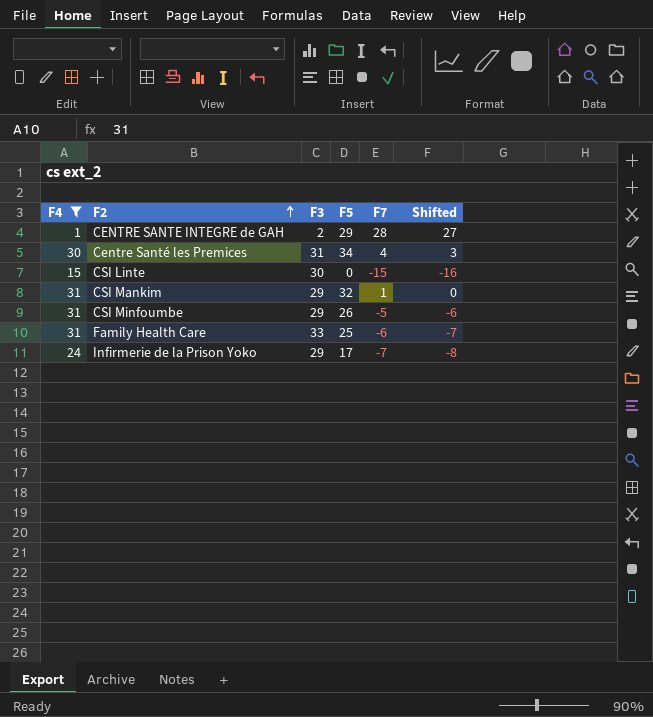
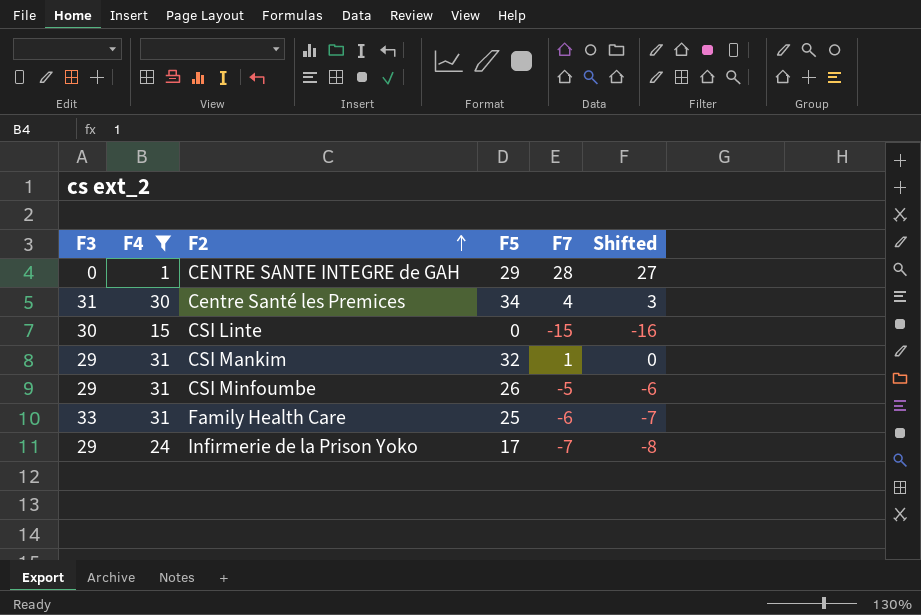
column F3 | position: 3 -> 1
CENTRE SANTE INTEGRE de GAH | F3: 2 -> 0

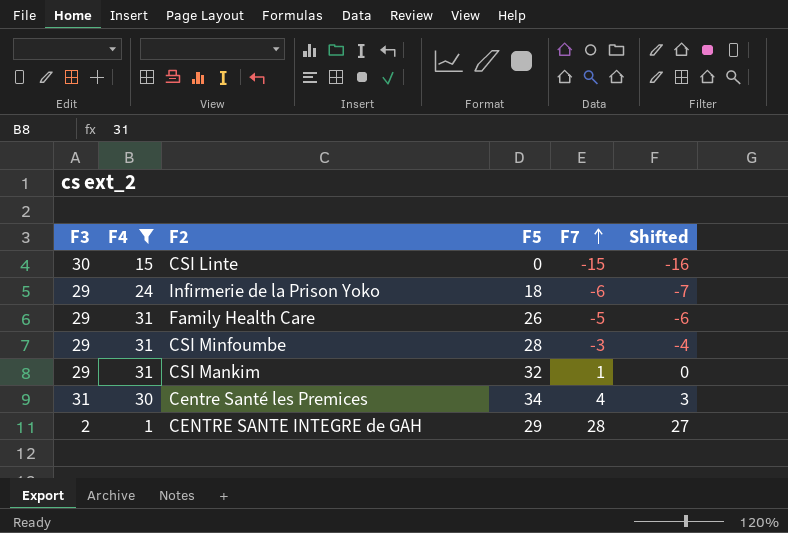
row order: F2 ascending -> F7 ascending
Infirmerie de la Prison Yoko | F5: 17 -> 18
Infirmerie de la Prison Yoko | F7: -7 -> -6
Infirmerie de la Prison Yoko | Shifted: -8 -> -7
Family Health Care | F3: 33 -> 29
Family Health Care | F5: 25 -> 26
Family Health Care | F7: -6 -> -5
Family Health Care | Shifted: -7 -> -6
CSI Minfoumbe | F5: 26 -> 28
CSI Minfoumbe | F7: -5 -> -3
CSI Minfoumbe | Shifted: -6 -> -4
CENTRE SANTE INTEGRE de GAH | F3: 0 -> 2

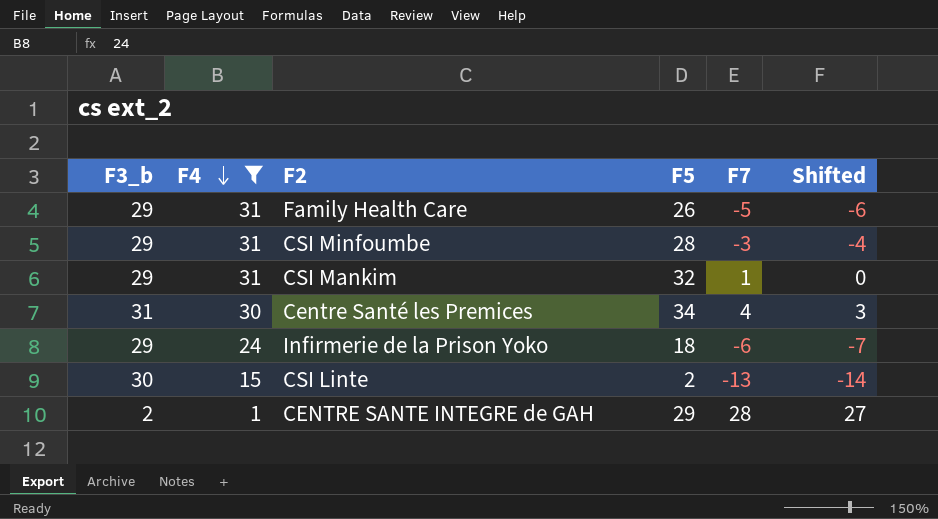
row order: F7 ascending -> F4 descending
column name: F3 -> F3_b
CSI Linte | F5: 0 -> 2
CSI Linte | F7: -15 -> -13
CSI Linte | Shifted: -16 -> -14

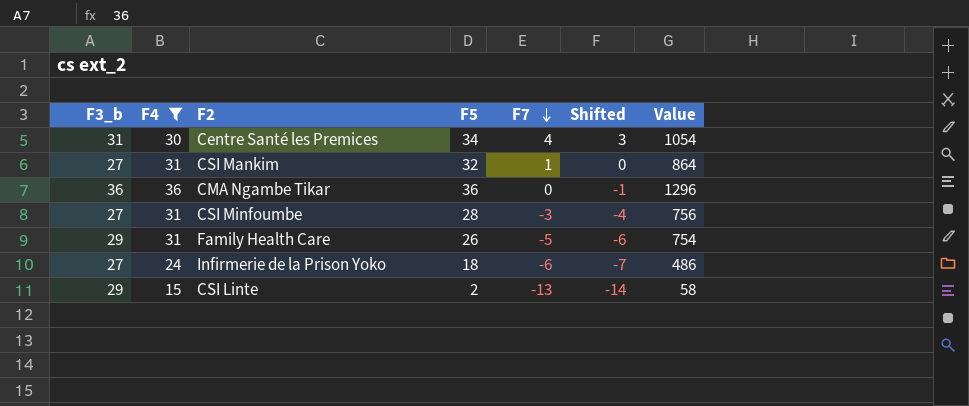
row order: F4 descending -> F7 descending
column Value | formula: none -> [F3_b] * [F5]
row CENTRE SANTE INTEGRE de GAH: 2 | 1 | 29 | 28 | 27 -> none
CSI Mankim | F3_b: 29 -> 27
row CMA Ngambe Tikar: none -> 36 | 36 | 36 | 0 | -1 | 1296
CSI Minfoumbe | F3_b: 29 -> 27
Infirmerie de la Prison Yoko | F3_b: 29 -> 27
CSI Linte | F3_b: 30 -> 29

